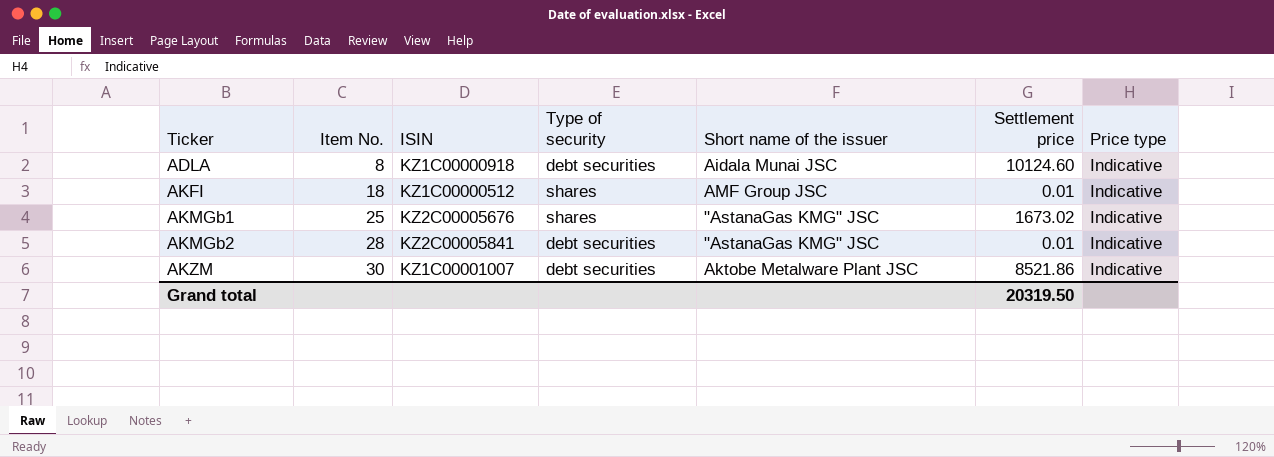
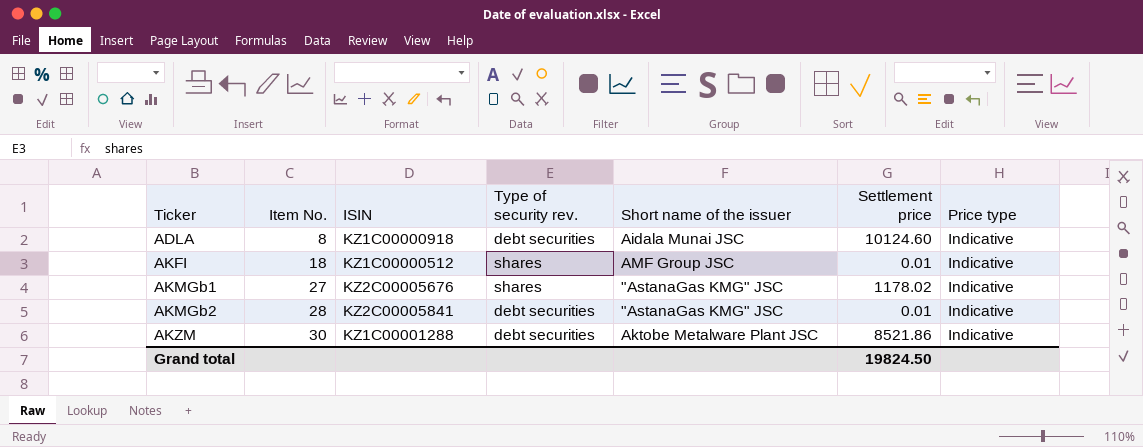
column name: Type of security -> Type of security rev.
AKMGb1 | Item No.: 25 -> 27
AKMGb1 | Settlement price: 1673.02 -> 1178.02
AKZM | ISIN: KZ1C00001007 -> KZ1C00001288
Grand total | Settlement price: 20319.50 -> 19824.50

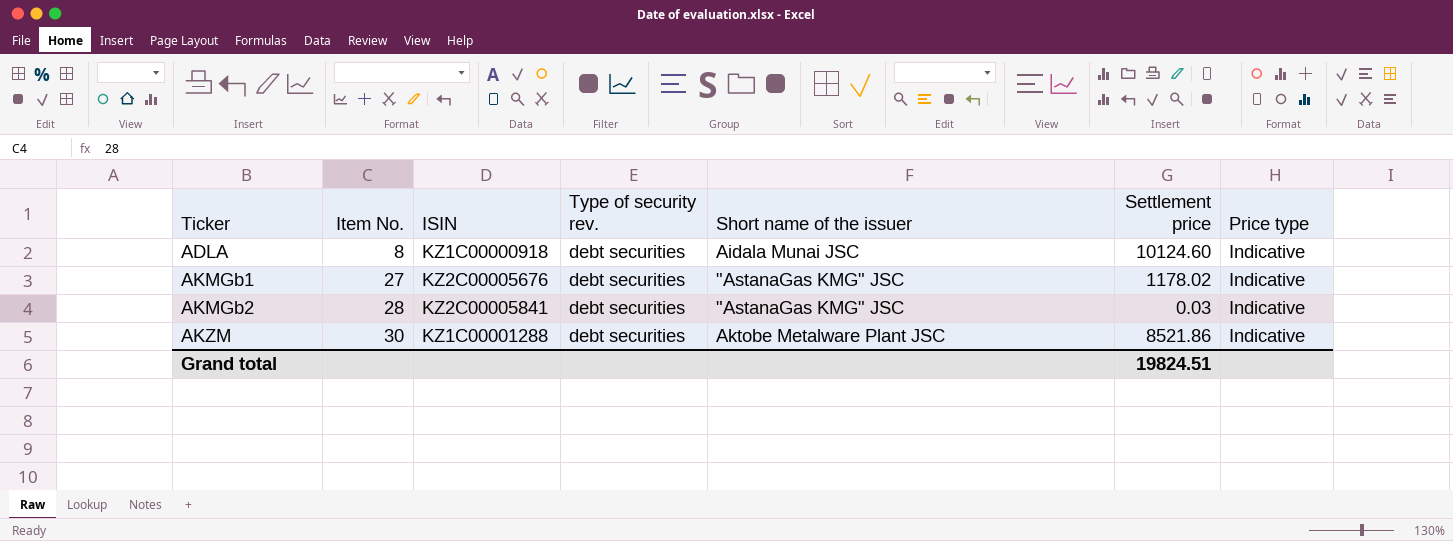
row AKFI: 18 | KZ1C00000512 | shares | AMF Group JSC | 0.01 | Indicative -> none
AKMGb1 | Type of security rev.: shares -> debt securities
AKMGb2 | Settlement price: 0.01 -> 0.03
Grand total | Settlement price: 19824.50 -> 19824.51

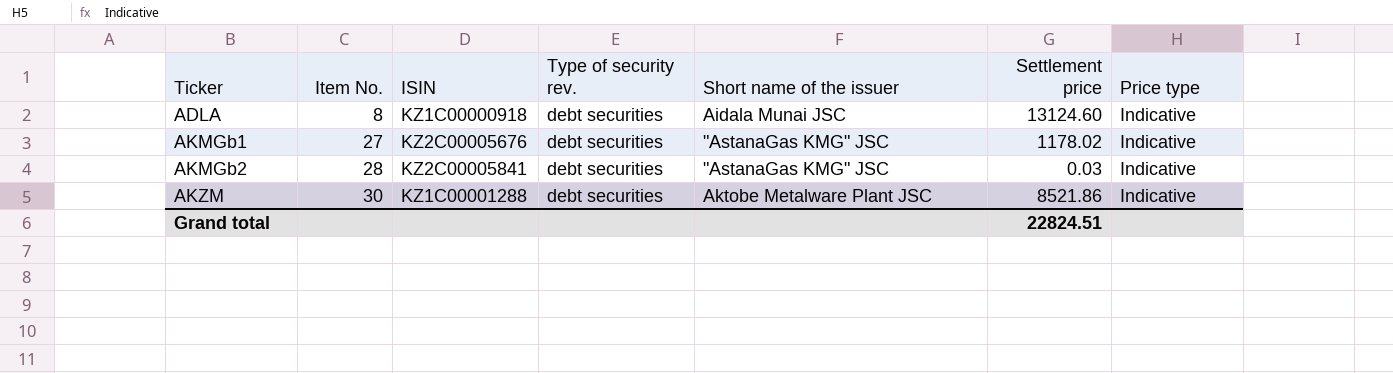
ADLA | Settlement price: 10124.60 -> 13124.60
Grand total | Settlement price: 19824.51 -> 22824.51

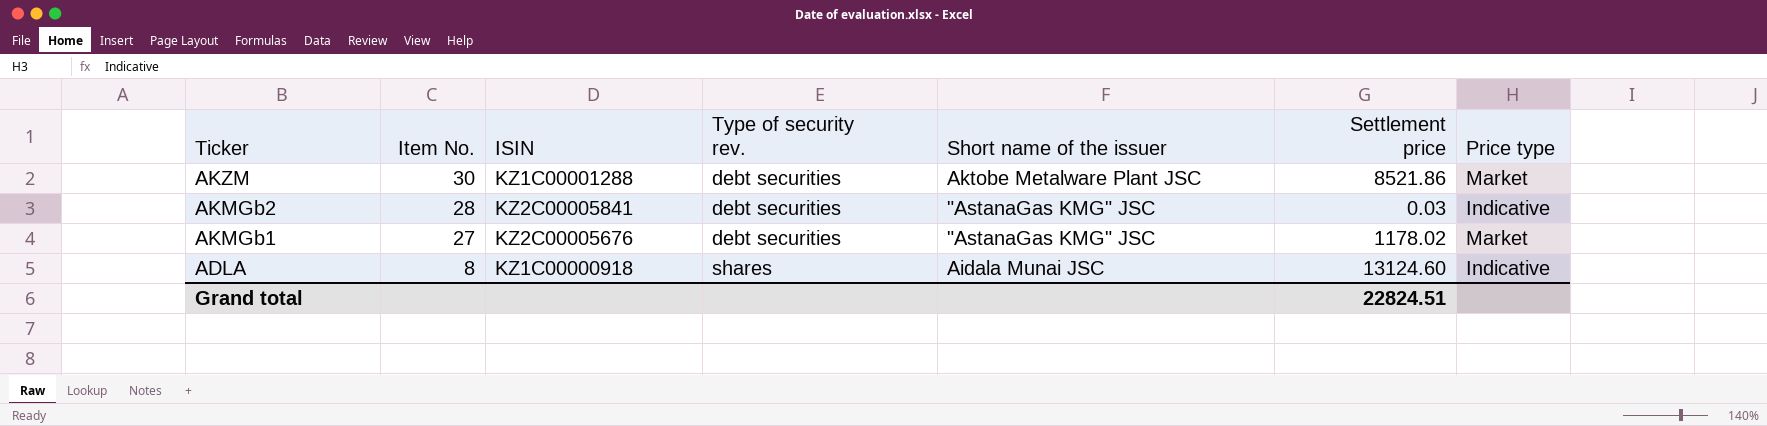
row order: Ticker ascending -> Ticker descending
AKZM | Price type: Indicative -> Market
AKMGb1 | Price type: Indicative -> Market
ADLA | Type of security rev.: debt securities -> shares

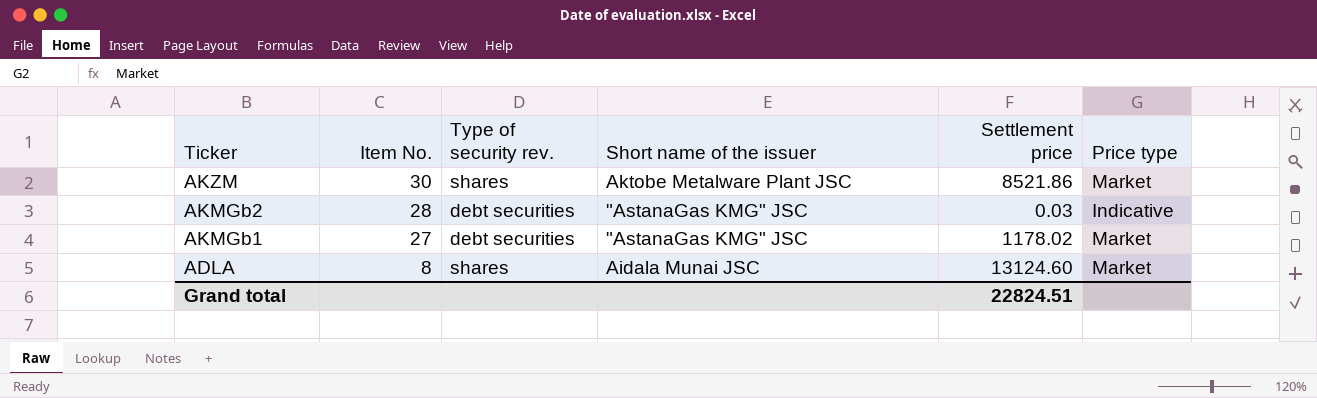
column ISIN | position: 3 -> none
AKZM | Type of security rev.: debt securities -> shares
ADLA | Price type: Indicative -> Market

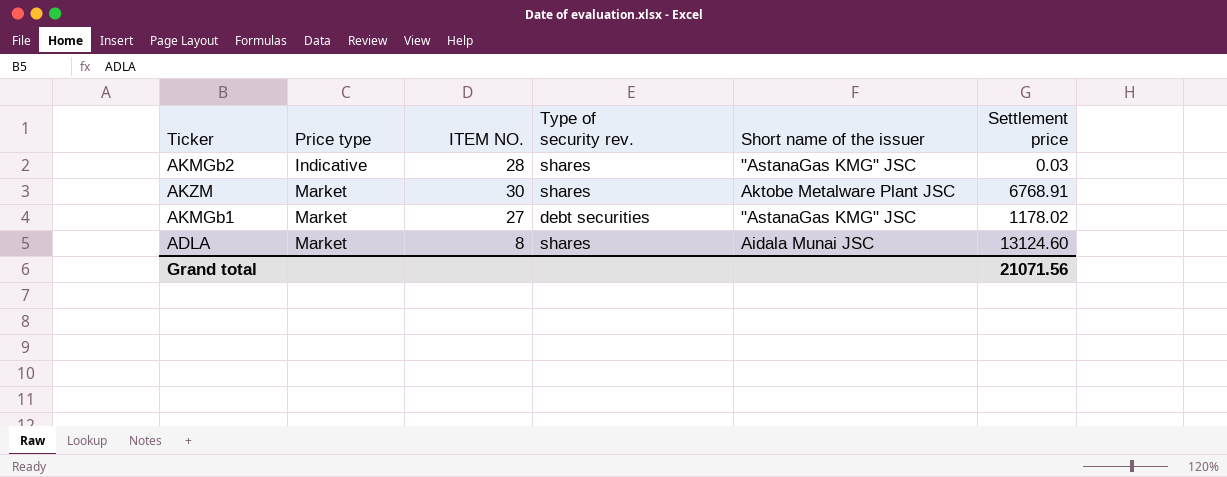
row order: Ticker descending -> Price type ascending
column Price type | position: 6 -> 2
column name: Item No. -> ITEM NO.
AKMGb2 | Type of security rev.: debt securities -> shares
AKZM | Settlement price: 8521.86 -> 6768.91
Grand total | Settlement price: 22824.51 -> 21071.56

